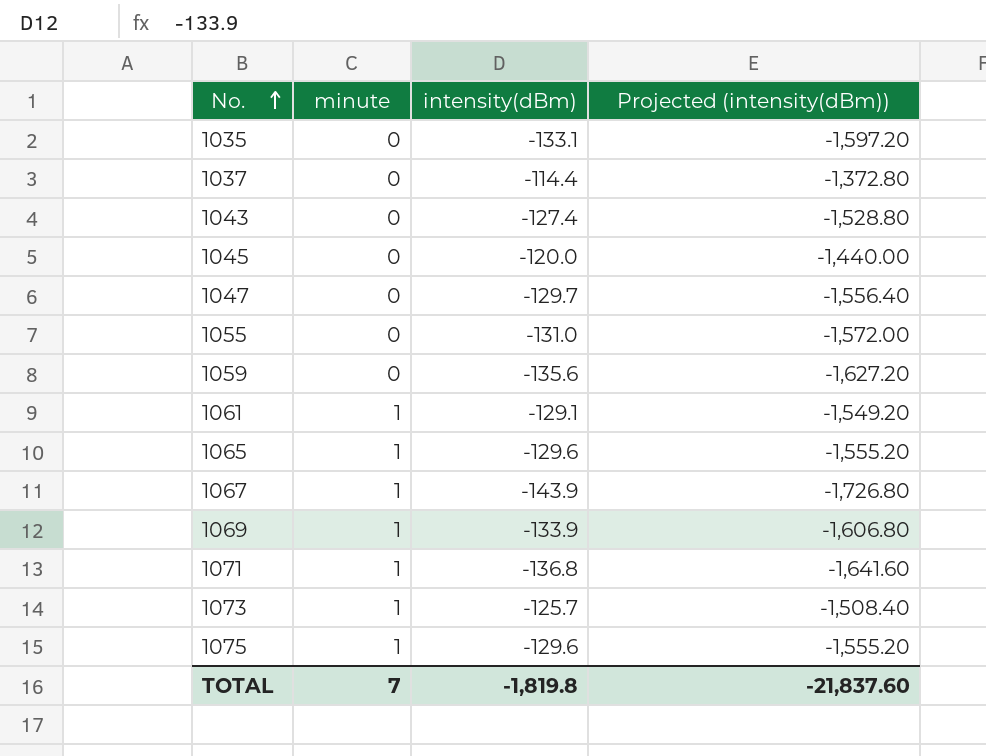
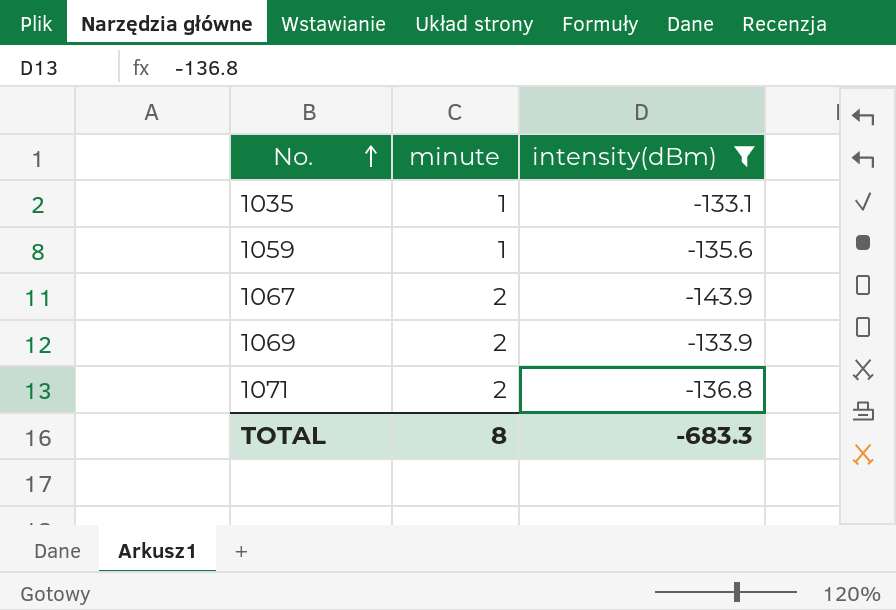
filter: none -> intensity(dBm) <= -133.1
column Projected (intensity(dBm)) | formula: [intensity(dBm)] * 12 -> none
1035 | minute: 0 -> 1
1059 | minute: 0 -> 1
1067 | minute: 1 -> 2
1069 | minute: 1 -> 2
1071 | minute: 1 -> 2
TOTAL | minute: 7 -> 8
TOTAL | intensity(dBm): -1,819.8 -> -683.3

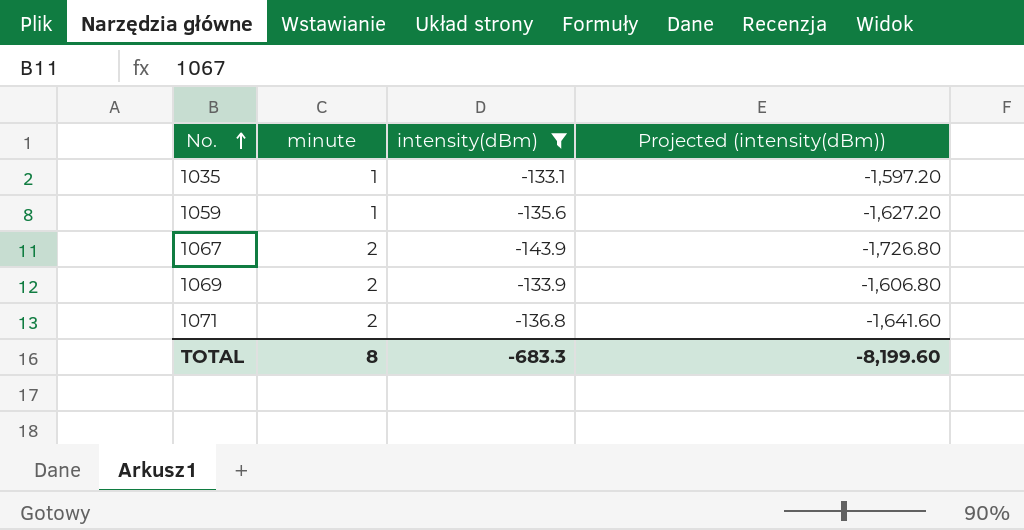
column Projected (intensity(dBm)) | formula: none -> [intensity(dBm)] * 12

